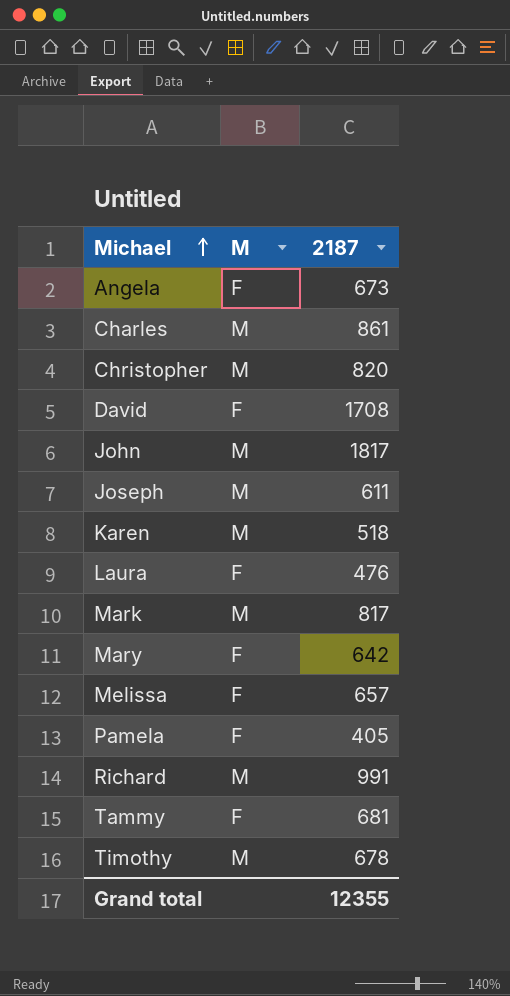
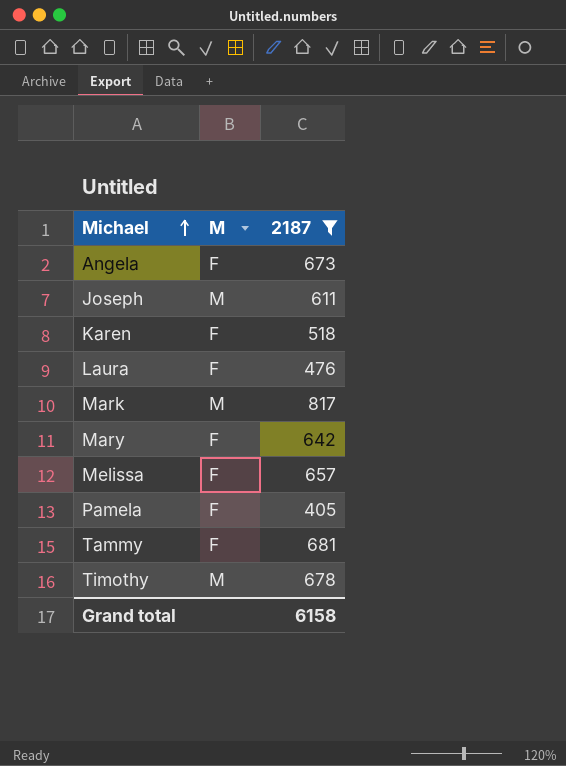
filter: none -> 2187 <= 817
Karen | M: M -> F
Grand total | 2187: 12355 -> 6158

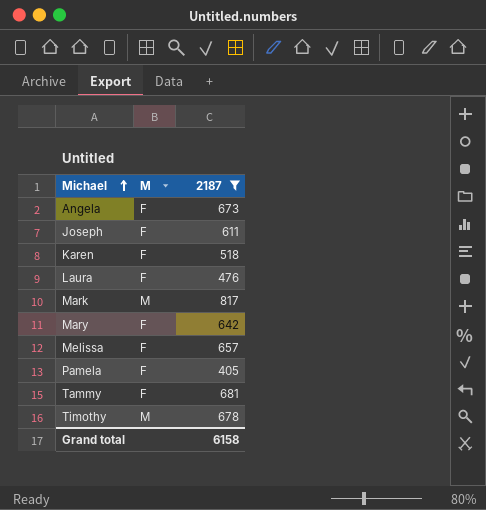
Joseph | M: M -> F

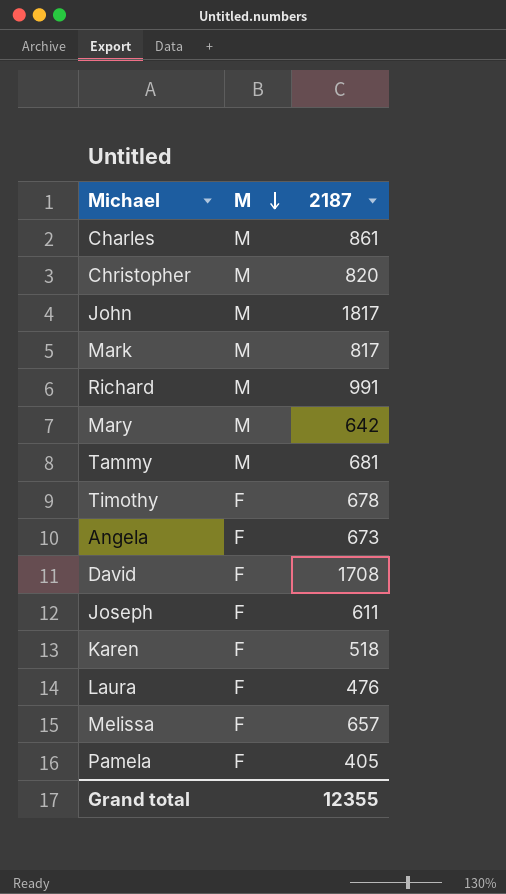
filter: 2187 <= 817 -> none
row order: Michael ascending -> M descending
Mary | M: F -> M
Tammy | M: F -> M
Timothy | M: M -> F
Grand total | 2187: 6158 -> 12355

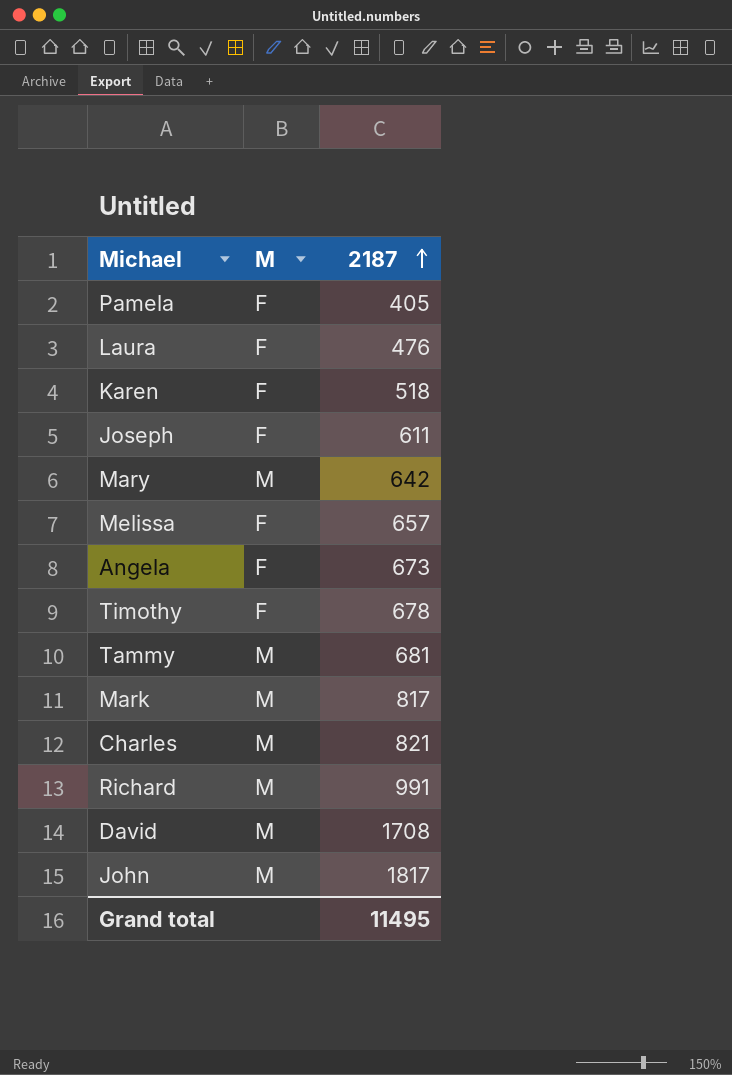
row order: M descending -> 2187 ascending
row Christopher: M | 820 -> none
Charles | 2187: 861 -> 821
David | M: F -> M
Grand total | 2187: 12355 -> 11495

